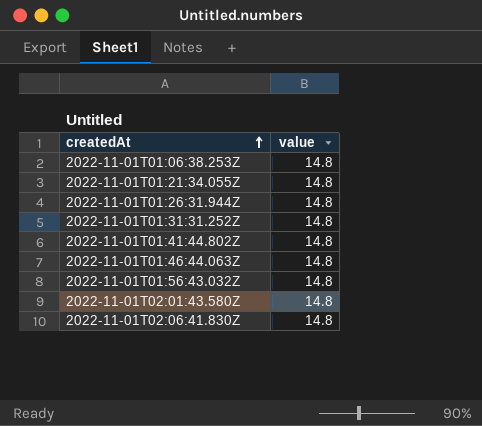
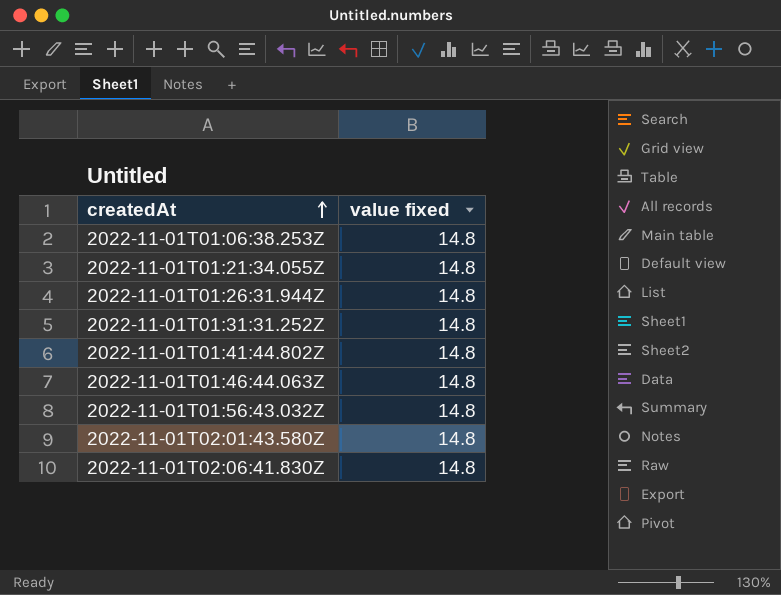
column name: value -> value fixed

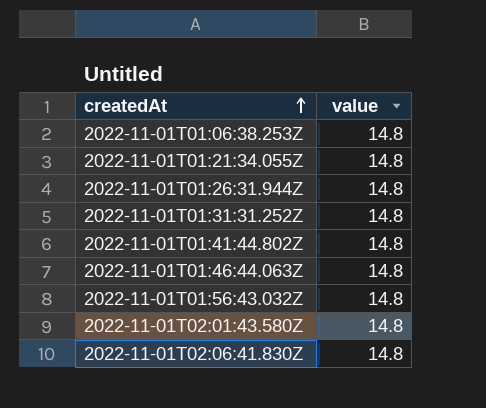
column name: value fixed -> value

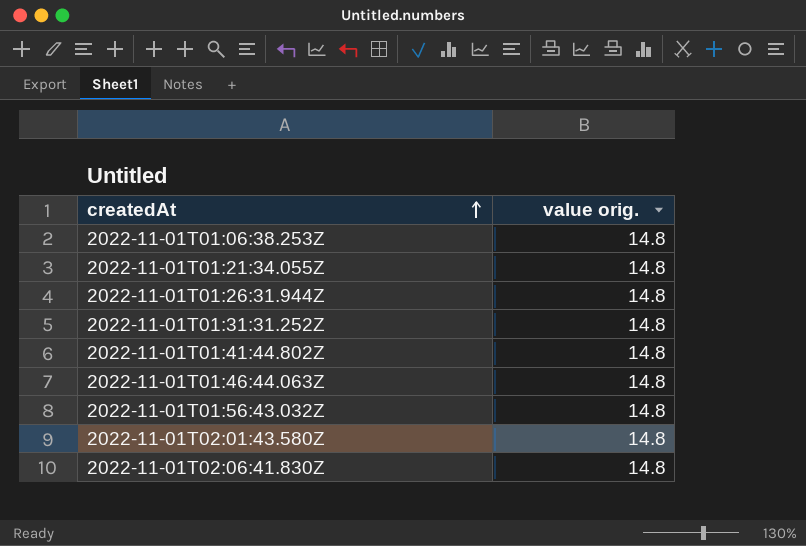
column name: value -> value orig.

